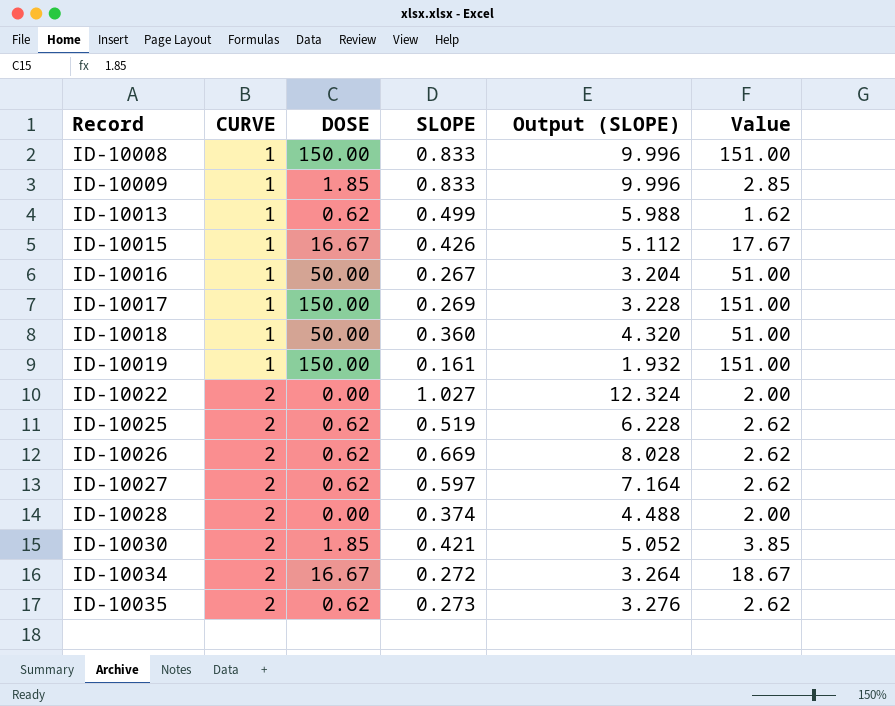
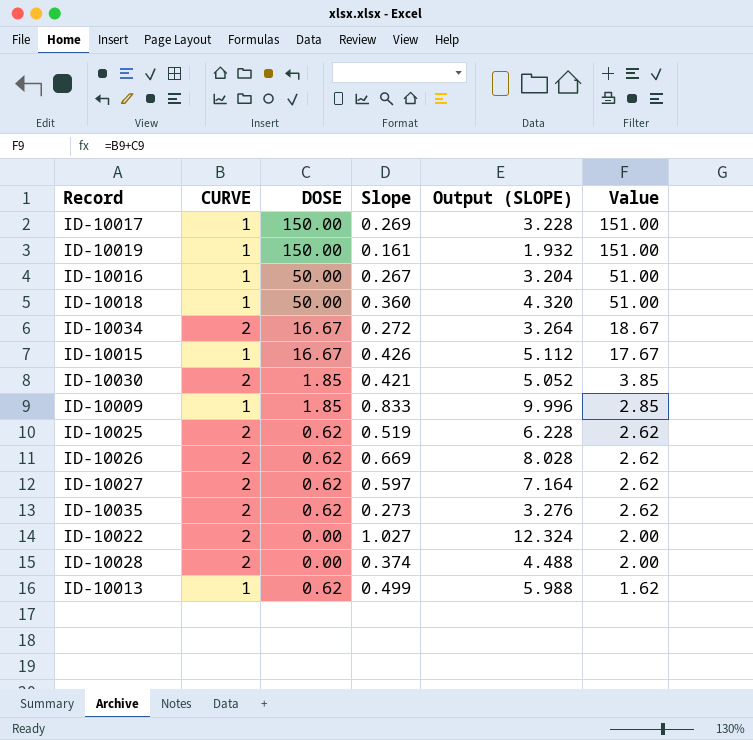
row order: Record ascending -> Value descending
column name: SLOPE -> Slope
row ID-10008: 1 | 150.00 | 0.833 | 9.996 | 151.00 -> none

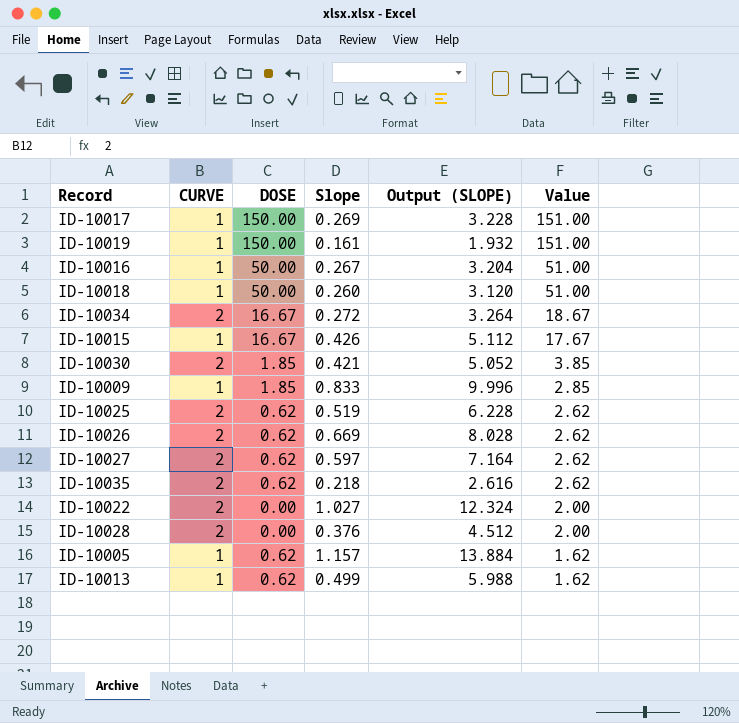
ID-10018 | Slope: 0.360 -> 0.260
ID-10018 | Output (SLOPE): 4.320 -> 3.120
ID-10035 | Slope: 0.273 -> 0.218
ID-10035 | Output (SLOPE): 3.276 -> 2.616
ID-10028 | Slope: 0.374 -> 0.376
ID-10028 | Output (SLOPE): 4.488 -> 4.512
row ID-10005: none -> 1 | 0.62 | 1.157 | 13.884 | 1.62

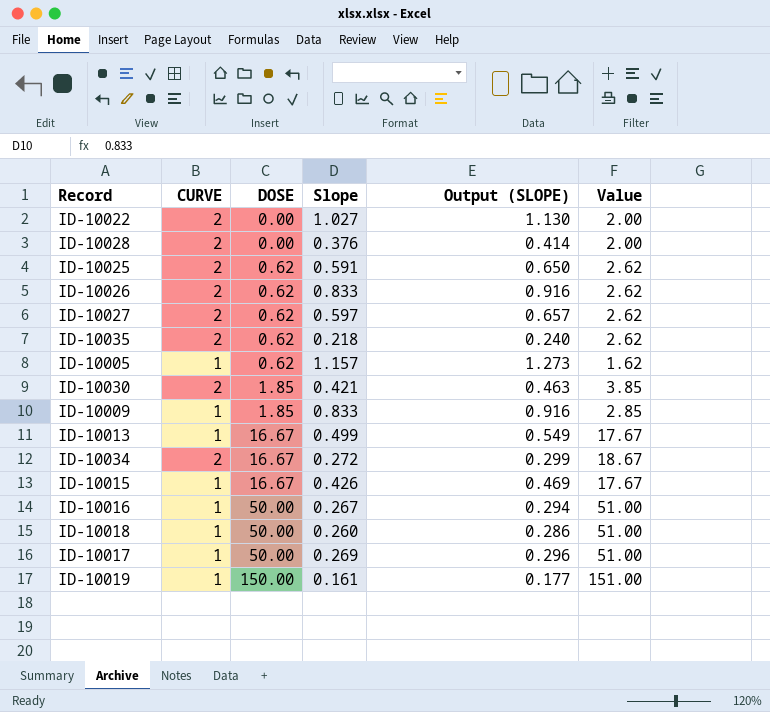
row order: Value descending -> DOSE ascending
column Output (SLOPE) | formula: [Slope] * 12 -> [Slope] * 1.1
ID-10025 | Slope: 0.519 -> 0.591
ID-10026 | Slope: 0.669 -> 0.833
ID-10013 | DOSE: 0.62 -> 16.67
ID-10013 | Value: 1.62 -> 17.67
ID-10017 | DOSE: 150.00 -> 50.00
ID-10017 | Value: 151.00 -> 51.00

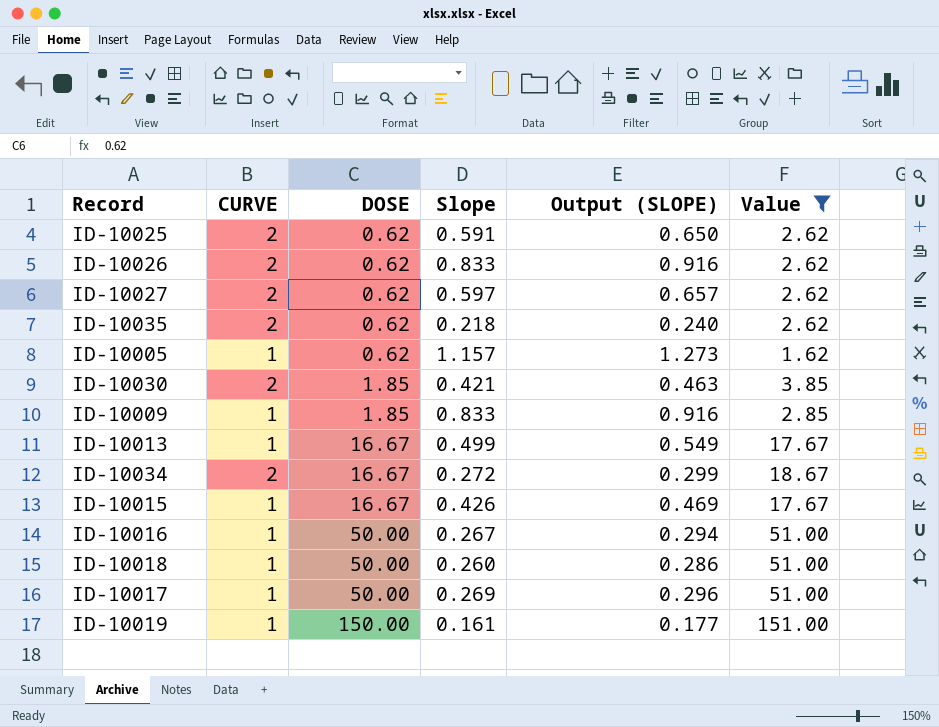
filter: none -> Value != 2.00

